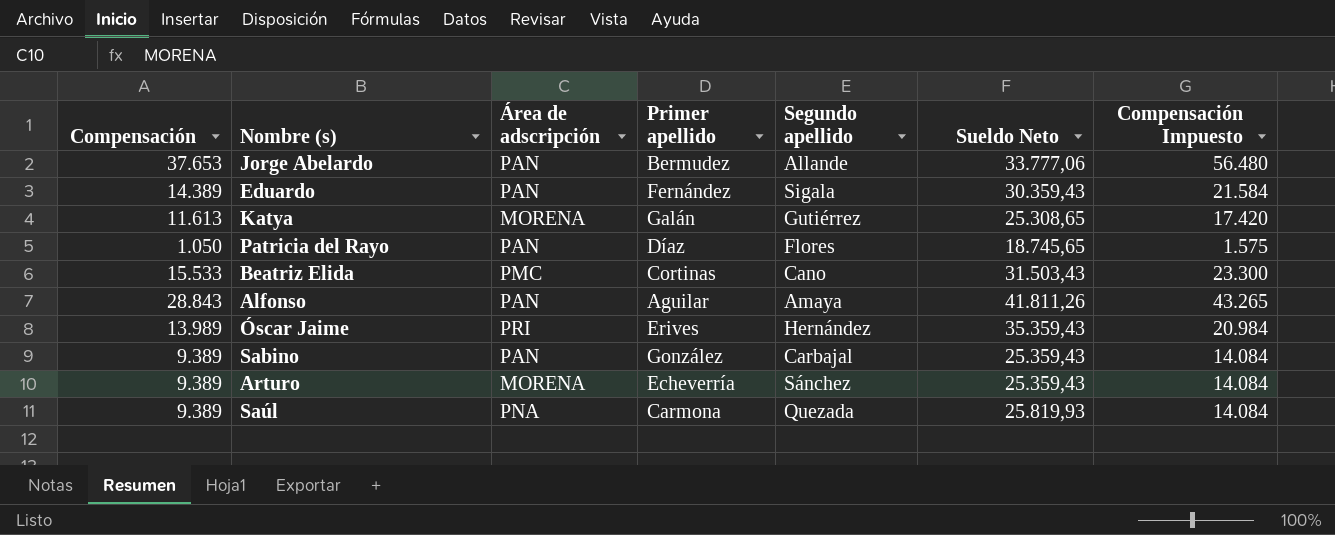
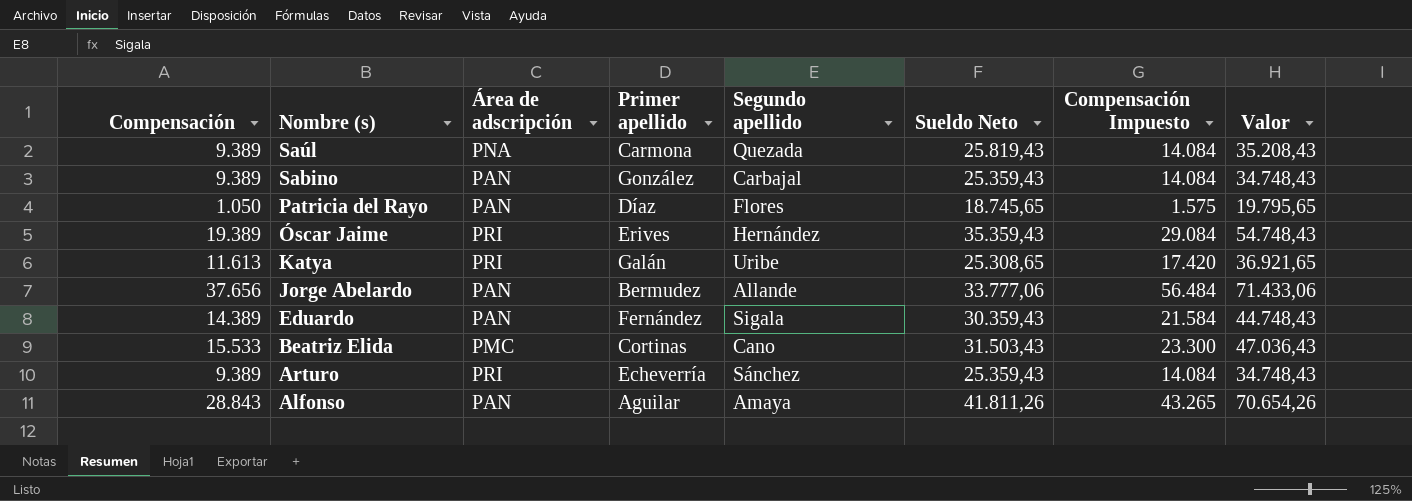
row order: none -> Nombre (s) descending
column Valor | formula: none -> [Compensación] + [Sueldo Neto]
Saúl | Sueldo Neto: 25.819,93 -> 25.819,43
Óscar Jaime | Compensación: 13.989 -> 19.389
Óscar Jaime | Compensación Impuesto: 20.984 -> 29.084
Katya | Área de adscripción: MORENA -> PRI
Katya | Segundo apellido: Gutiérrez -> Uribe
Jorge Abelardo | Compensación: 37.653 -> 37.656
Jorge Abelardo | Compensación Impuesto: 56.480 -> 56.484
Arturo | Área de adscripción: MORENA -> PRI

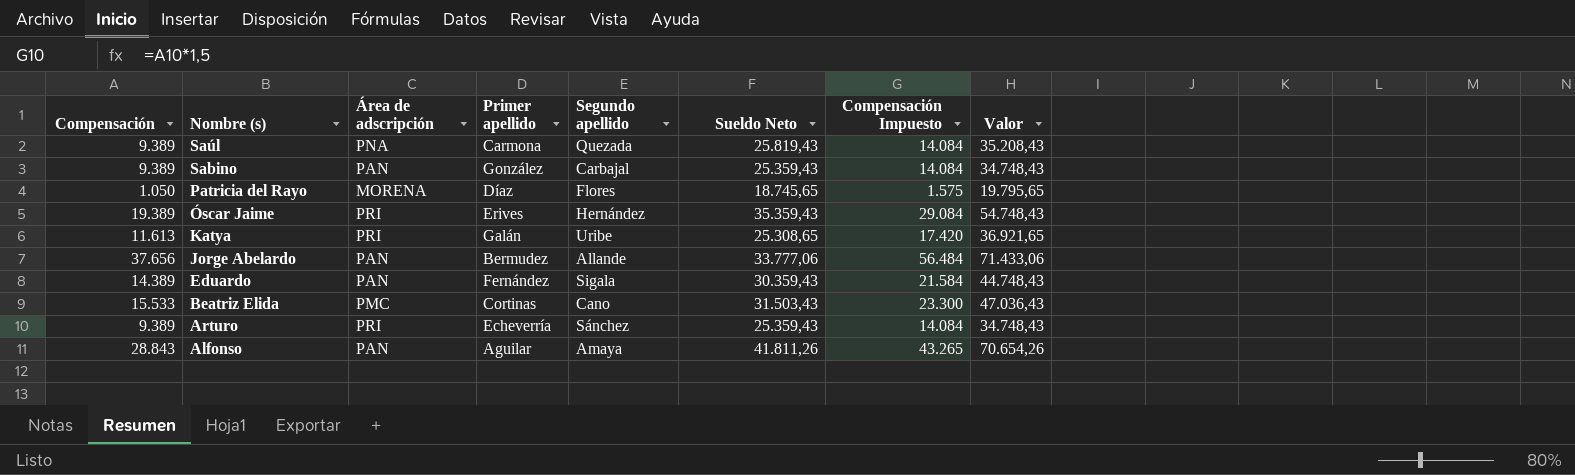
Patricia del Rayo | Área de adscripción: PAN -> MORENA

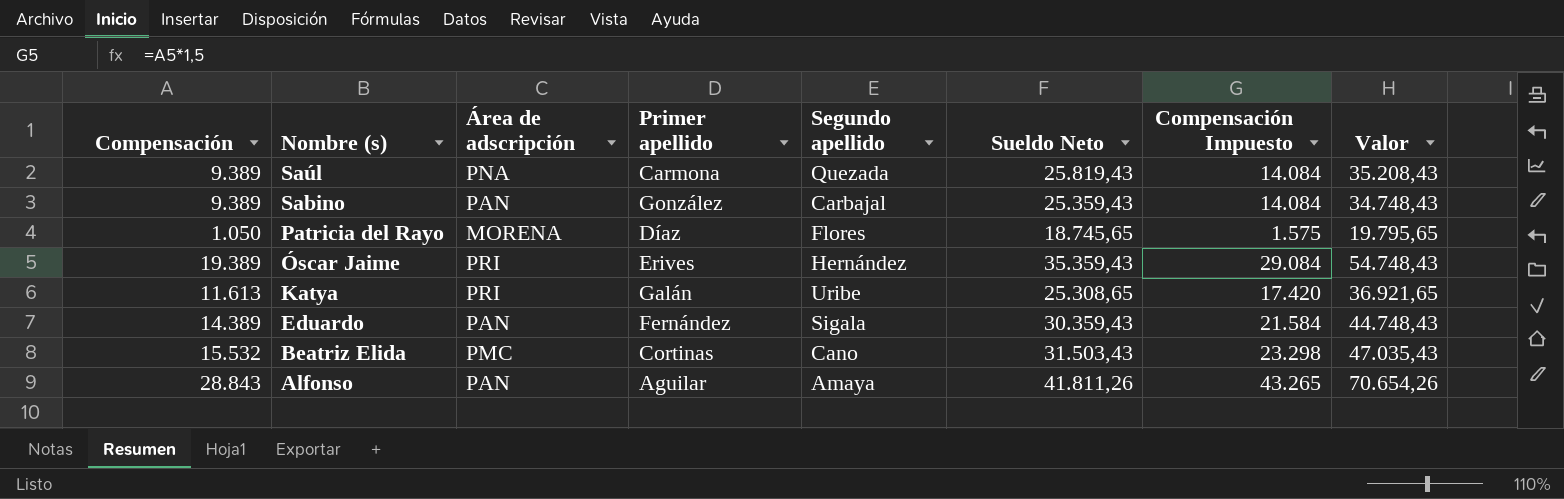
row Jorge Abelardo: 37.656 | PAN | Bermudez | Allande | 33.777,06 | 56.484 | 71.433,06 -> none
row Arturo: 9.389 | PRI | Echeverría | Sánchez | 25.359,43 | 14.084 | 34.748,43 -> none
Beatriz Elida | Compensación: 15.533 -> 15.532
Beatriz Elida | Compensación Impuesto: 23.300 -> 23.298
Beatriz Elida | Valor: 47.036,43 -> 47.035,43

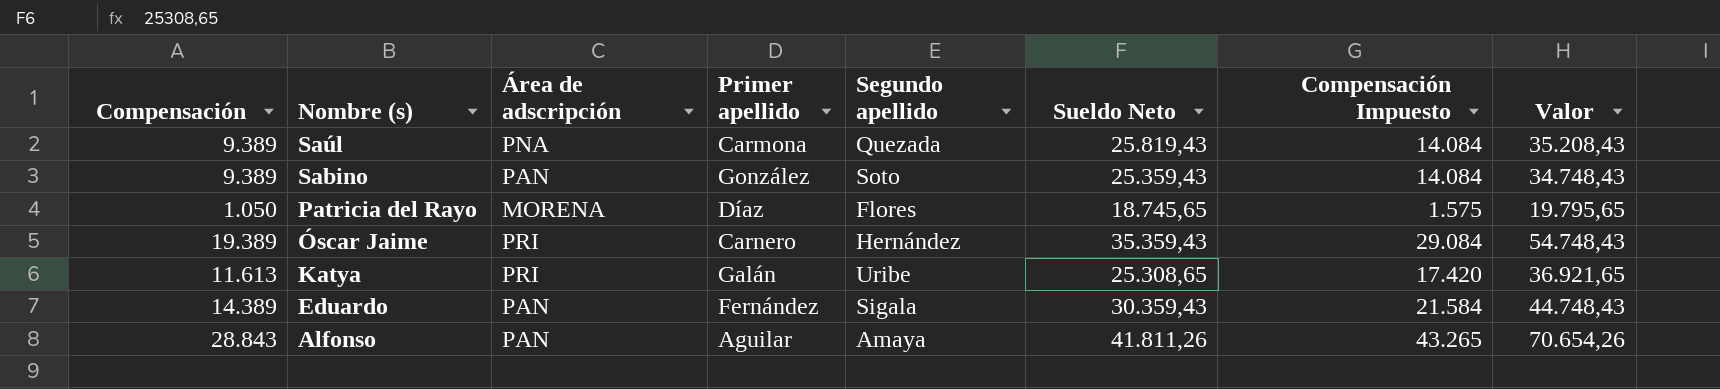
row Beatriz Elida: 15.532 | PMC | Cortinas | Cano | 31.503,43 | 23.298 | 47.035,43 -> none
Sabino | Segundo apellido: Carbajal -> Soto
Óscar Jaime | Primer apellido: Erives -> Carnero

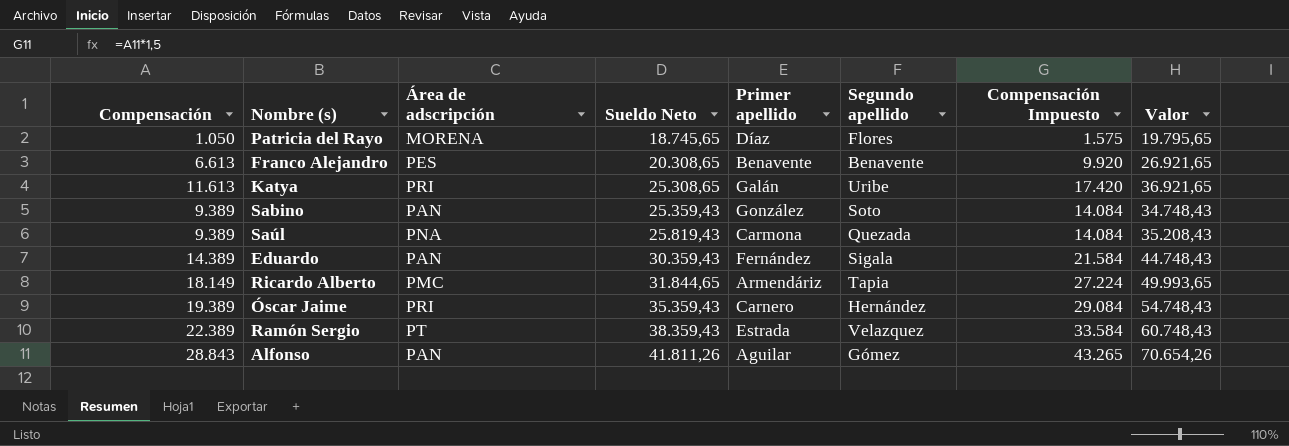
row order: Nombre (s) descending -> Sueldo Neto ascending
column Sueldo Neto | position: 6 -> 4
row Franco Alejandro: none -> 6.613 | PES | 20.308,65 | Benavente | Benavente | 9.920 | 26.921,65
row Ricardo Alberto: none -> 18.149 | PMC | 31.844,65 | Armendáriz | Tapia | 27.224 | 49.993,65
row Ramón Sergio: none -> 22.389 | PT | 38.359,43 | Estrada | Velazquez | 33.584 | 60.748,43
Alfonso | Segundo apellido: Amaya -> Gómez

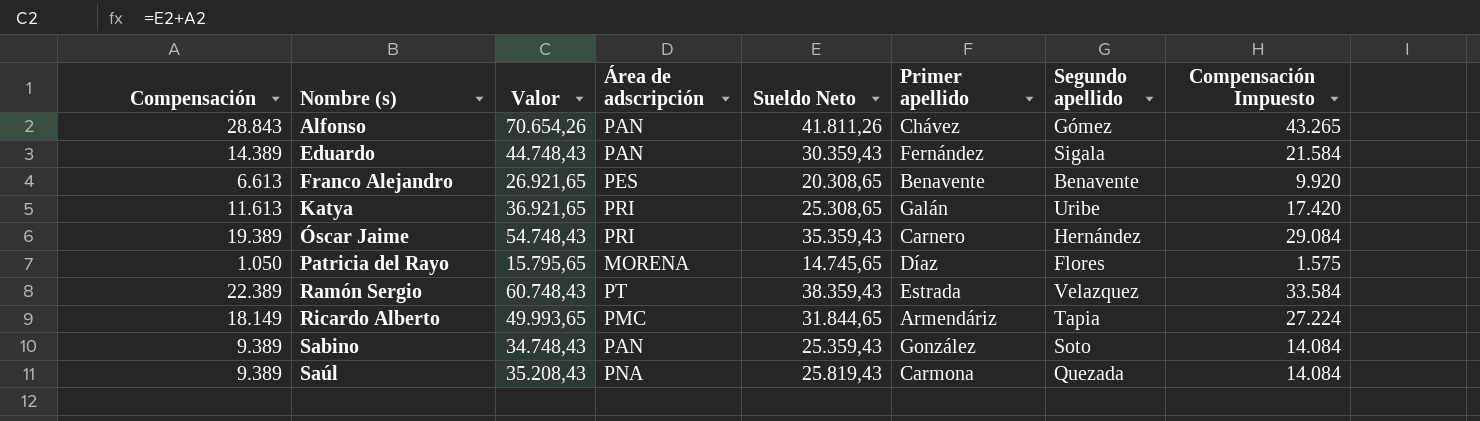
row order: Sueldo Neto ascending -> Nombre (s) ascending
column Valor | position: 8 -> 3
Alfonso | Primer apellido: Aguilar -> Chávez
Patricia del Rayo | Valor: 19.795,65 -> 15.795,65
Patricia del Rayo | Sueldo Neto: 18.745,65 -> 14.745,65

